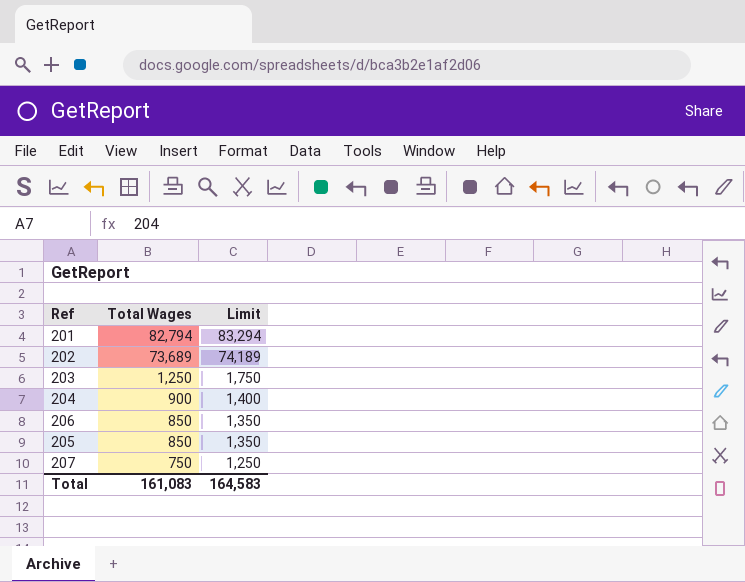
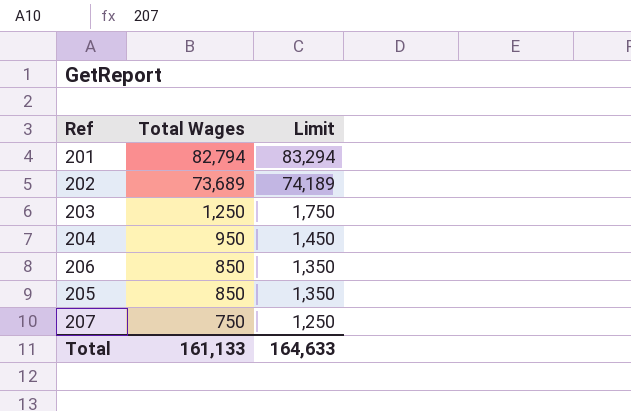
204 | Total Wages: 900 -> 950
204 | Limit: 1,400 -> 1,450
Total | Total Wages: 161,083 -> 161,133
Total | Limit: 164,583 -> 164,633

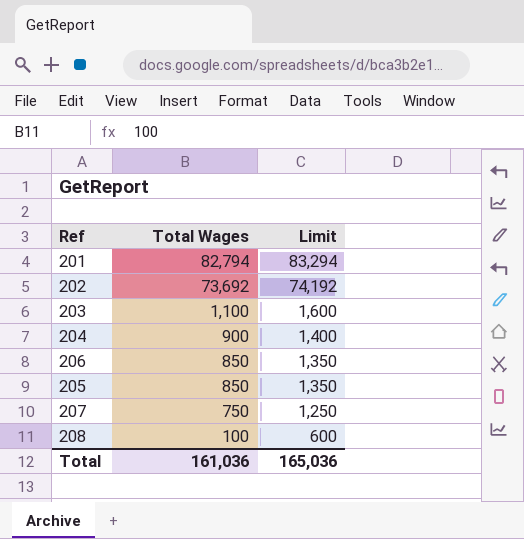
202 | Total Wages: 73,689 -> 73,692
202 | Limit: 74,189 -> 74,192
203 | Total Wages: 1,250 -> 1,100
203 | Limit: 1,750 -> 1,600
204 | Total Wages: 950 -> 900
204 | Limit: 1,450 -> 1,400
row 208: none -> 100 | 600
Total | Total Wages: 161,133 -> 161,036
Total | Limit: 164,633 -> 165,036

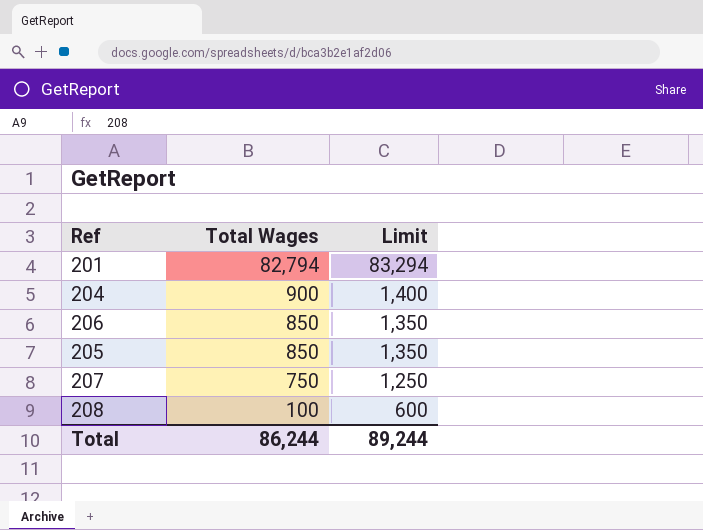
row 202: 73,692 | 74,192 -> none
row 203: 1,100 | 1,600 -> none
Total | Total Wages: 161,036 -> 86,244
Total | Limit: 165,036 -> 89,244

